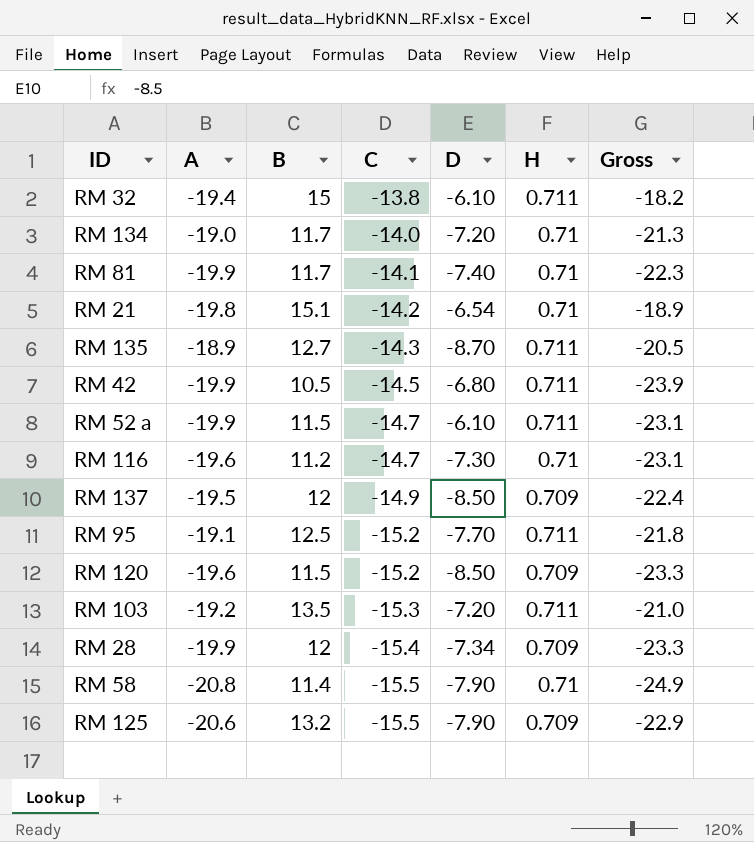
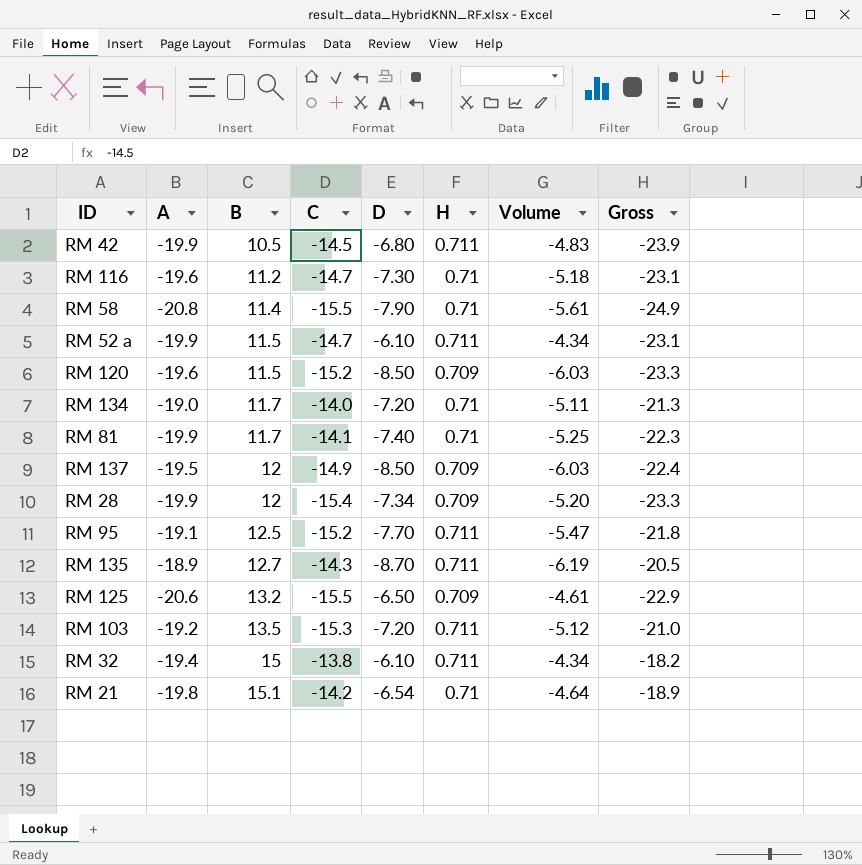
row order: C descending -> B ascending
column Volume | formula: none -> [D] * [H]
RM 125 | D: -7.90 -> -6.50

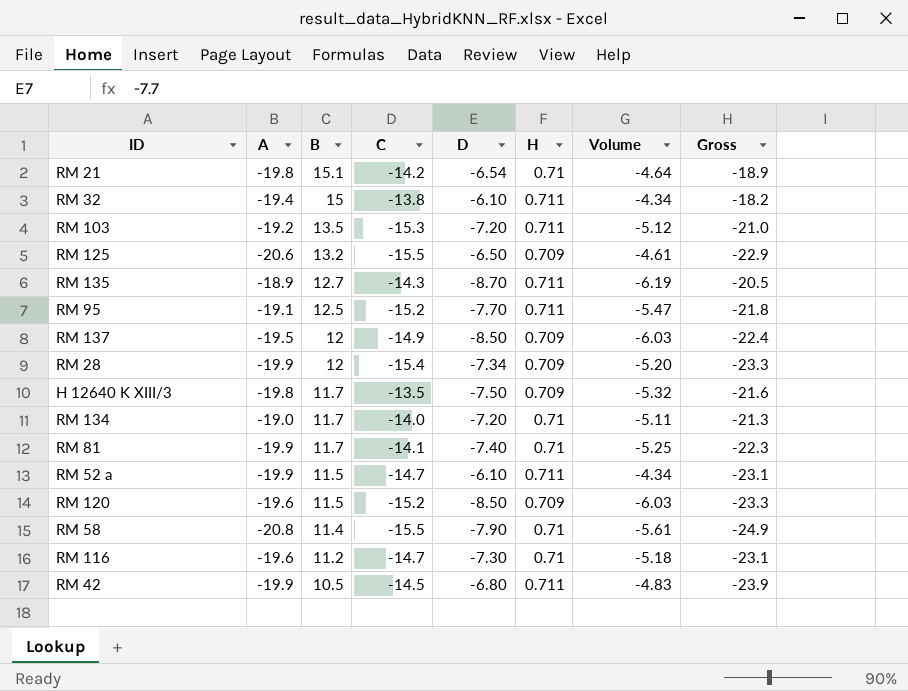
row order: B ascending -> B descending
row H 12640 K XIII/3: none -> -19.8 | 11.7 | -13.5 | -7.50 | 0.709 | -5.32 | -21.6

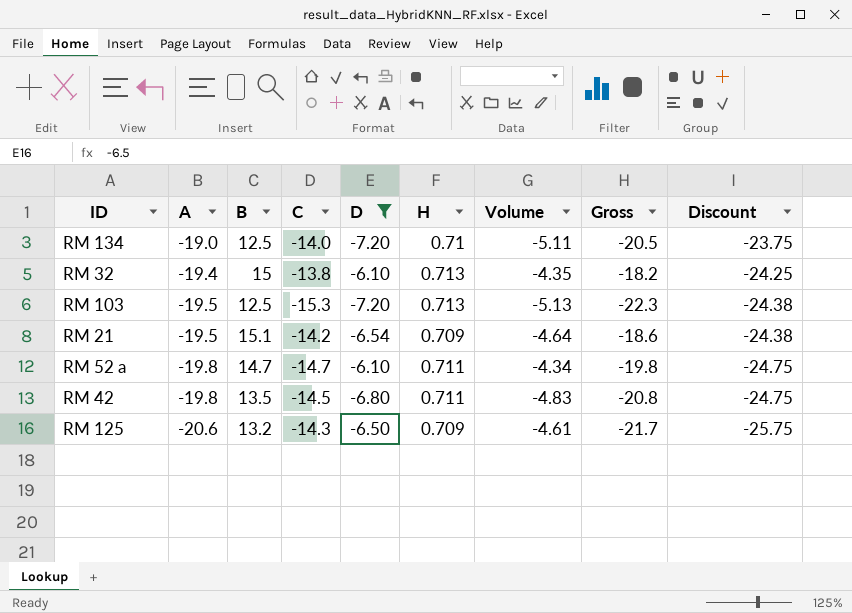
filter: none -> D >= -7.20
row order: B descending -> A descending
column Discount | formula: none -> [A] * 1.25
RM 134 | B: 11.7 -> 12.5
RM 134 | Gross: -21.3 -> -20.5
RM 32 | H: 0.711 -> 0.713
RM 32 | Volume: -4.34 -> -4.35
RM 103 | A: -19.2 -> -19.5
RM 103 | B: 13.5 -> 12.5
RM 103 | H: 0.711 -> 0.713
RM 103 | Volume: -5.12 -> -5.13
RM 103 | Gross: -21.0 -> -22.3
RM 21 | A: -19.8 -> -19.5
RM 21 | H: 0.71 -> 0.709
RM 21 | Gross: -18.9 -> -18.6
RM 52 a | A: -19.9 -> -19.8
RM 52 a | B: 11.5 -> 14.7
RM 52 a | Gross: -23.1 -> -19.8
RM 42 | A: -19.9 -> -19.8
RM 42 | B: 10.5 -> 13.5
RM 42 | Gross: -23.9 -> -20.8
RM 125 | C: -15.5 -> -14.3
RM 125 | Gross: -22.9 -> -21.7

